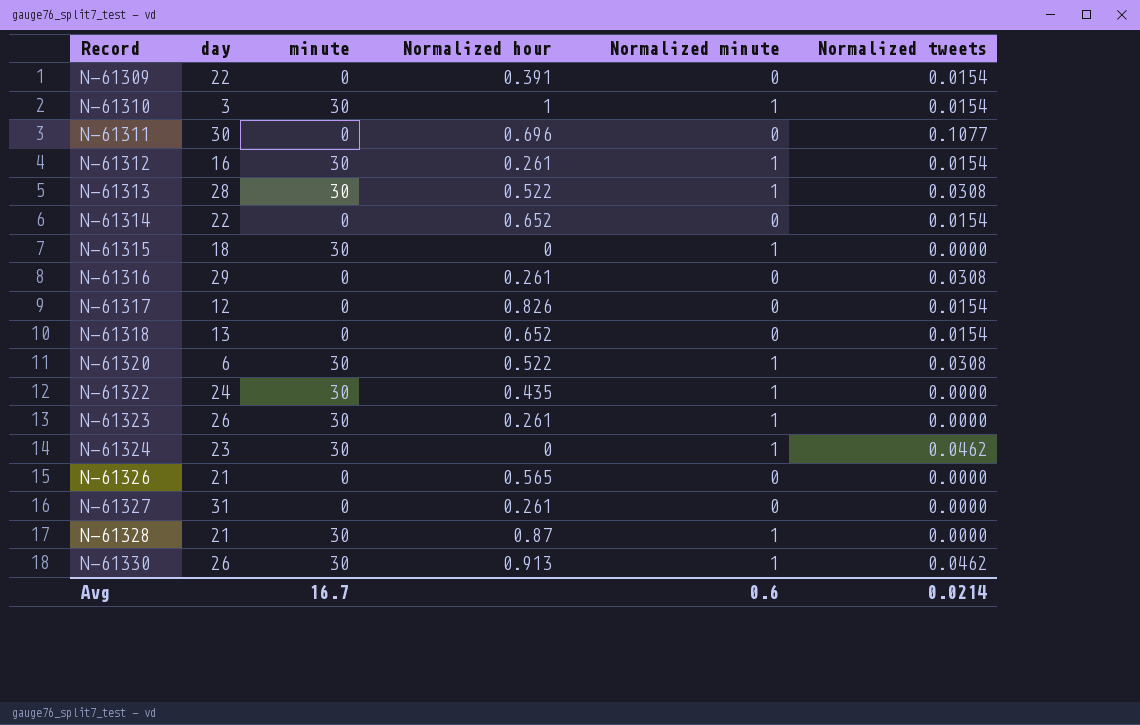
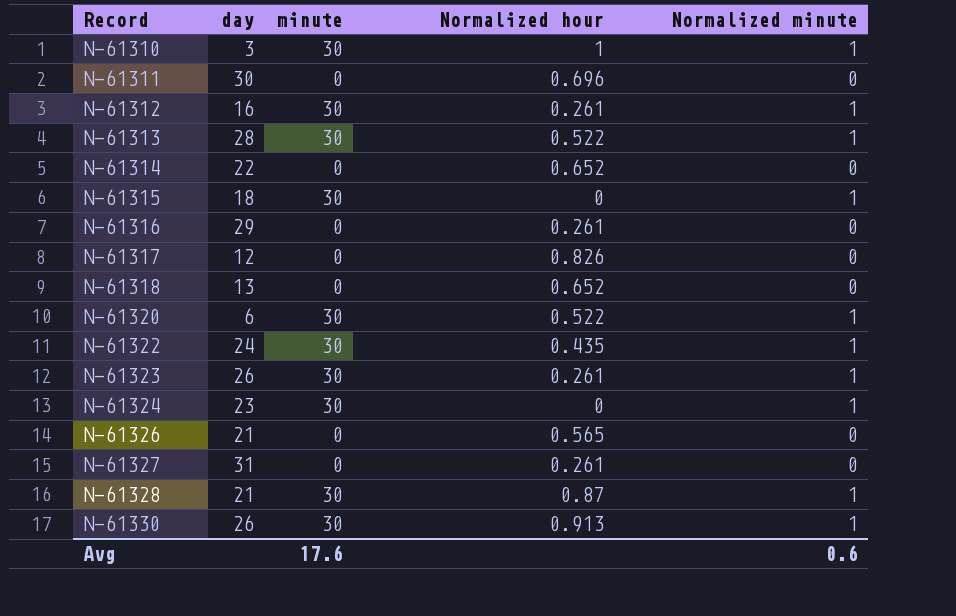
column Normalized tweets | position: 6 -> none
row N-61309: 22 | 0 | 0.391 | 0 | 0.0154 -> none
Avg | minute: 16.7 -> 17.6

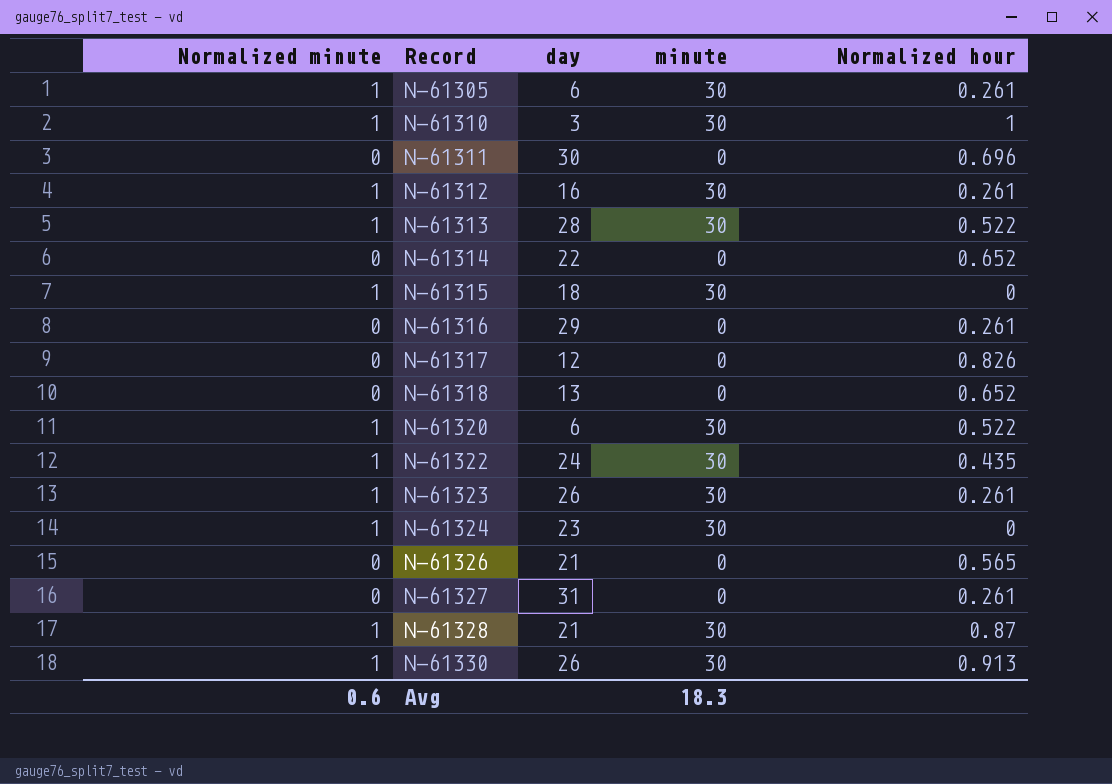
column Normalized minute | position: 5 -> 1
row N-61305: none -> 1 | 6 | 30 | 0.261
Avg | minute: 17.6 -> 18.3

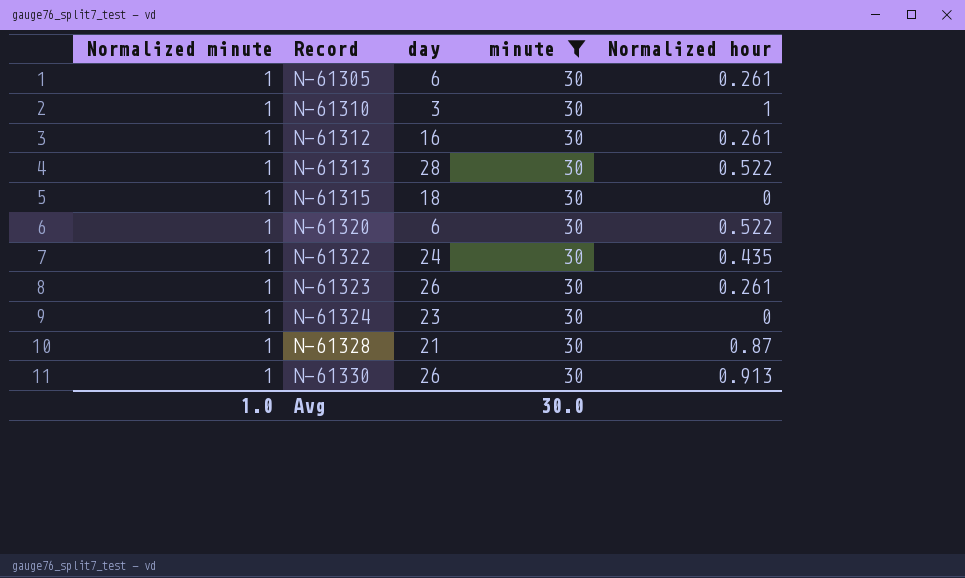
filter: none -> minute = 30
Avg | Normalized minute: 0.6 -> 1.0
Avg | minute: 18.3 -> 30.0

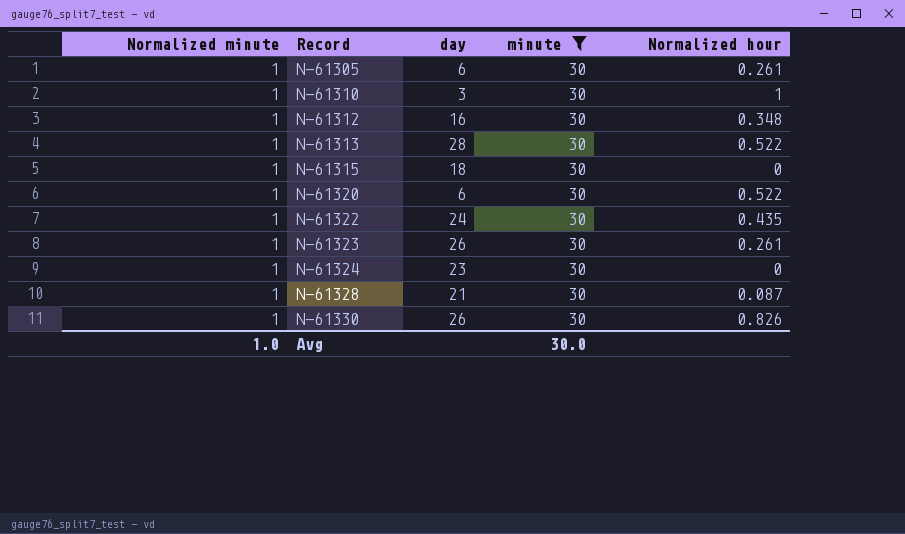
N-61312 | Normalized hour: 0.261 -> 0.348
N-61328 | Normalized hour: 0.87 -> 0.087
N-61330 | Normalized hour: 0.913 -> 0.826

